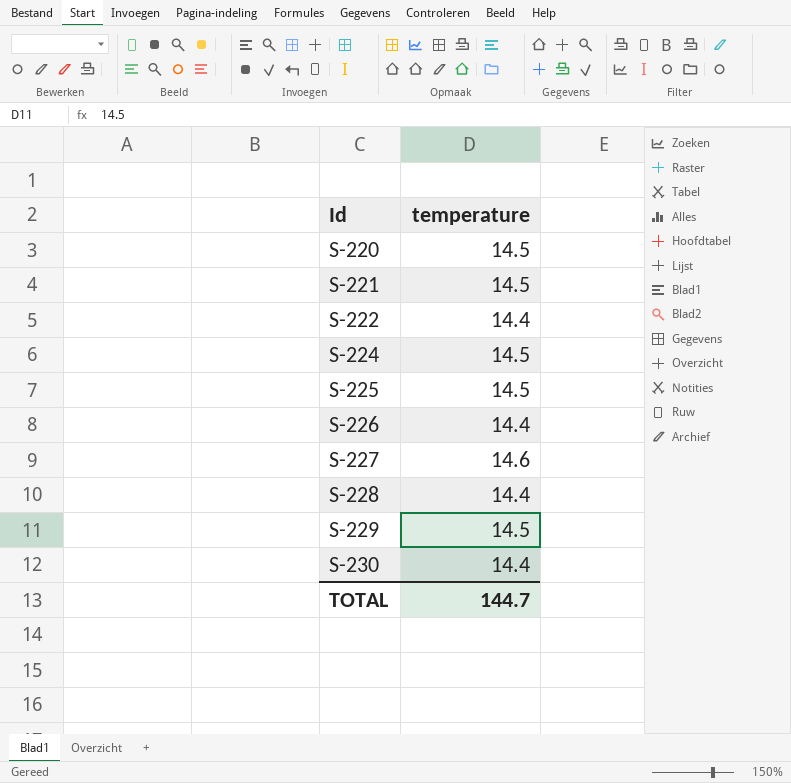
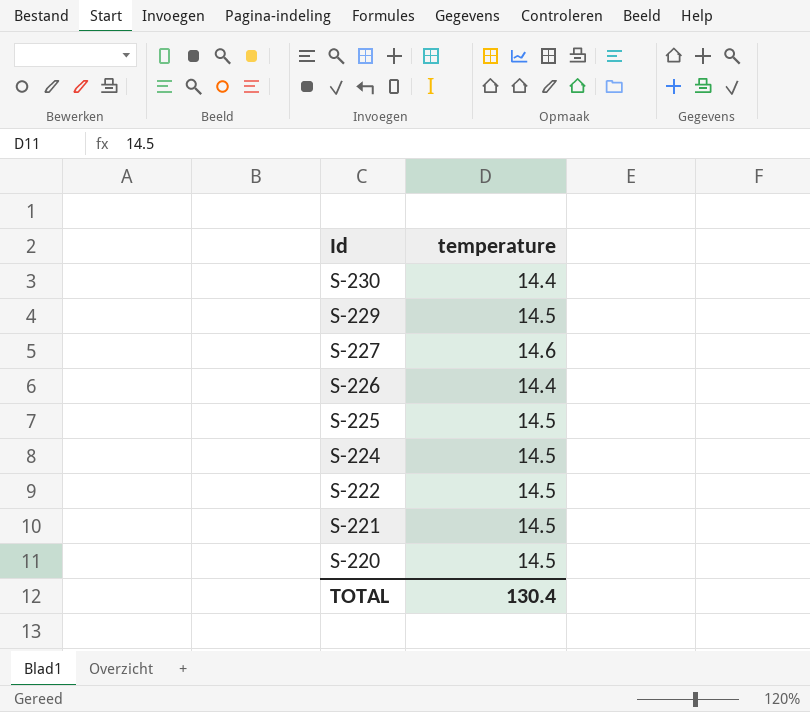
row order: Id ascending -> Id descending
row S-228: 14.4 -> none
S-222 | temperature: 14.4 -> 14.5
TOTAL | temperature: 144.7 -> 130.4

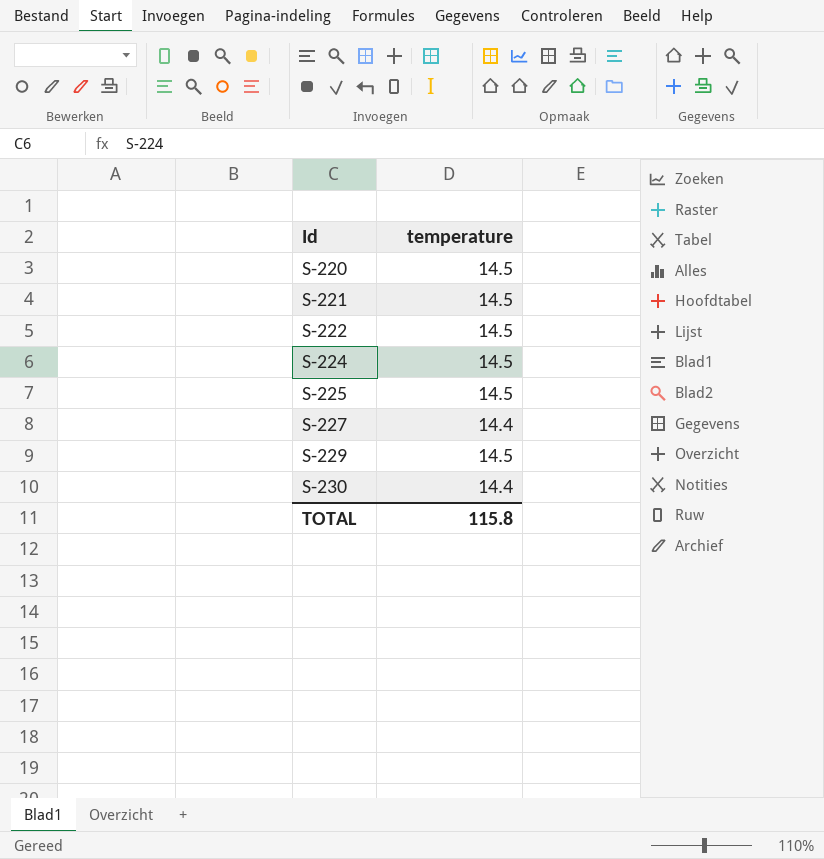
row order: Id descending -> Id ascending
row S-226: 14.4 -> none
S-227 | temperature: 14.6 -> 14.4
TOTAL | temperature: 130.4 -> 115.8

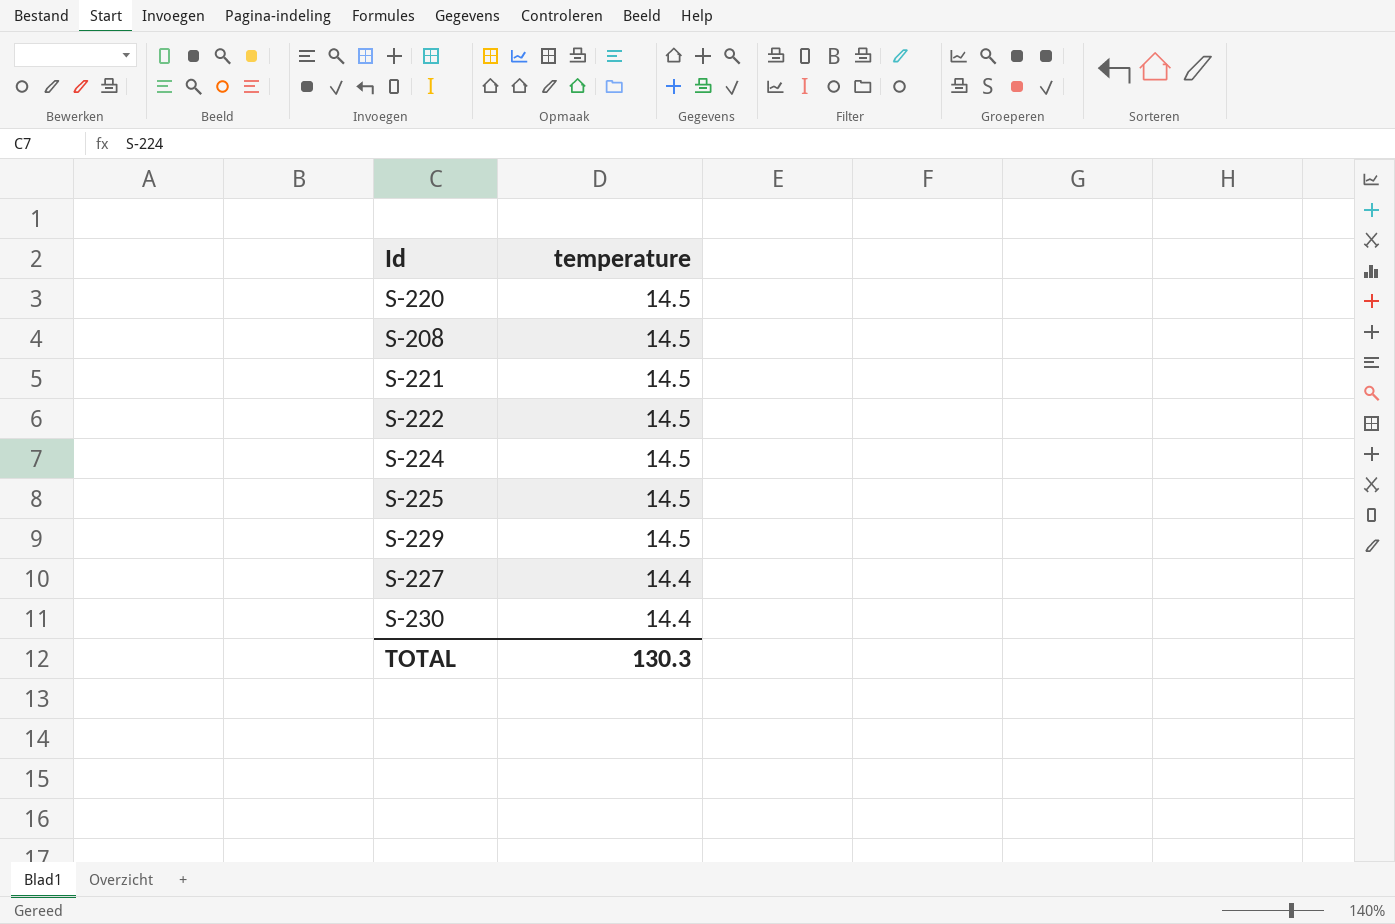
row order: Id ascending -> temperature descending
row S-208: none -> 14.5
TOTAL | temperature: 115.8 -> 130.3

